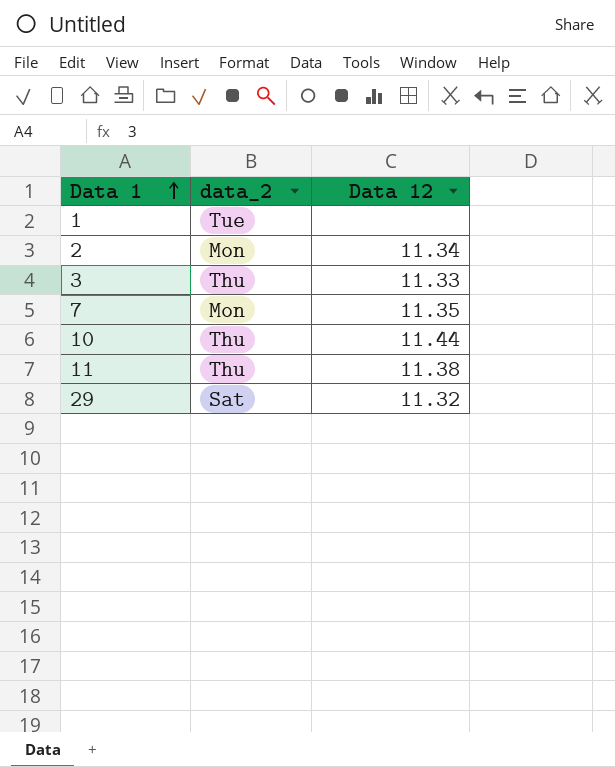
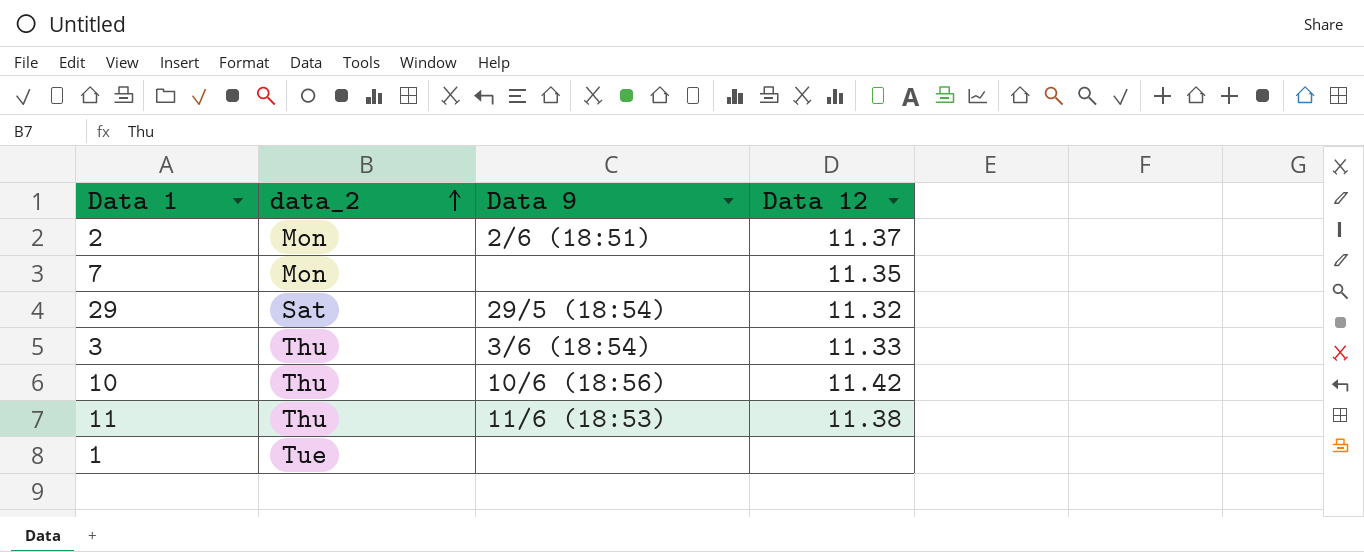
row order: Data 1 ascending -> data_2 ascending
column Data 9 | position: none -> 3
2 | Data 12: 11.34 -> 11.37
10 | Data 12: 11.44 -> 11.42

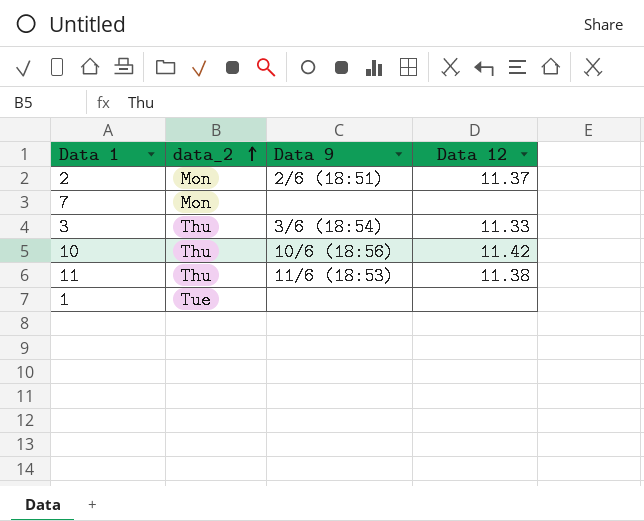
row 29: Sat | 29/5 (18:54) | 11.32 -> none
7 | Data 12: 11.35 -> none

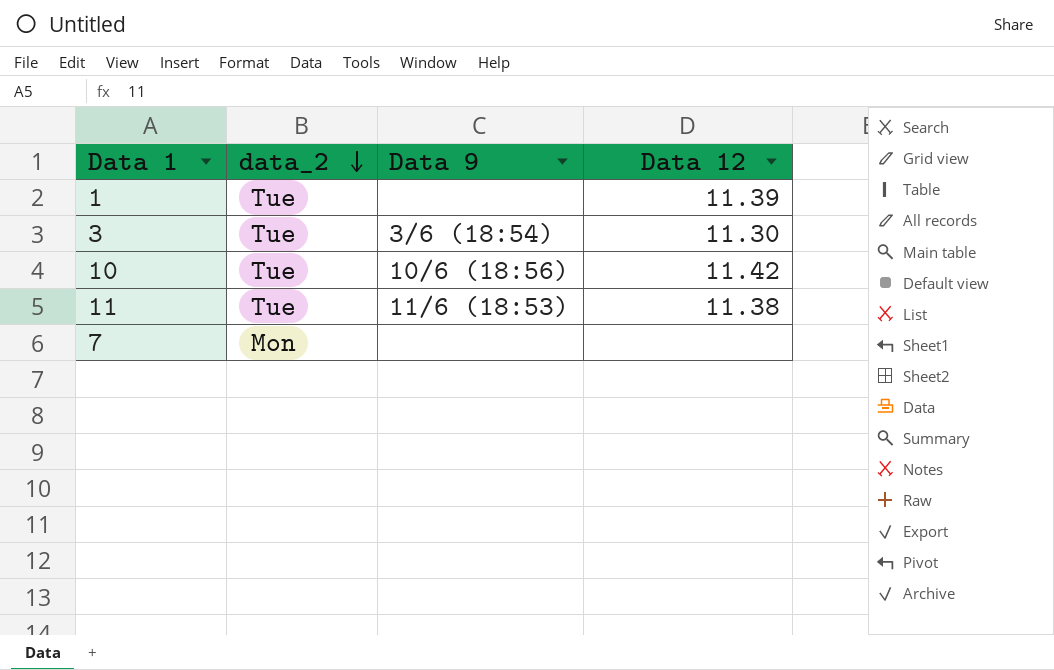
row order: data_2 ascending -> data_2 descending
row 2: Mon | 2/6 (18:51) | 11.37 -> none
1 | Data 12: none -> 11.39
3 | data_2: Thu -> Tue
3 | Data 12: 11.33 -> 11.30
10 | data_2: Thu -> Tue
11 | data_2: Thu -> Tue

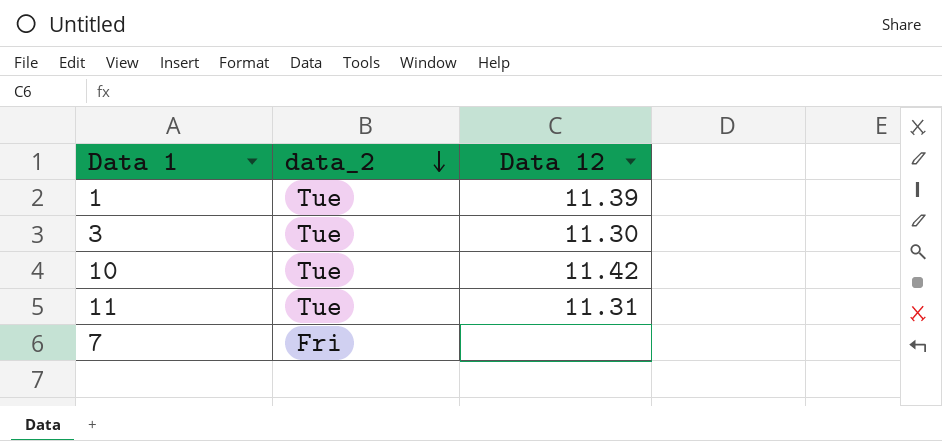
column Data 9 | position: 3 -> none
11 | Data 12: 11.38 -> 11.31
7 | data_2: Mon -> Fri

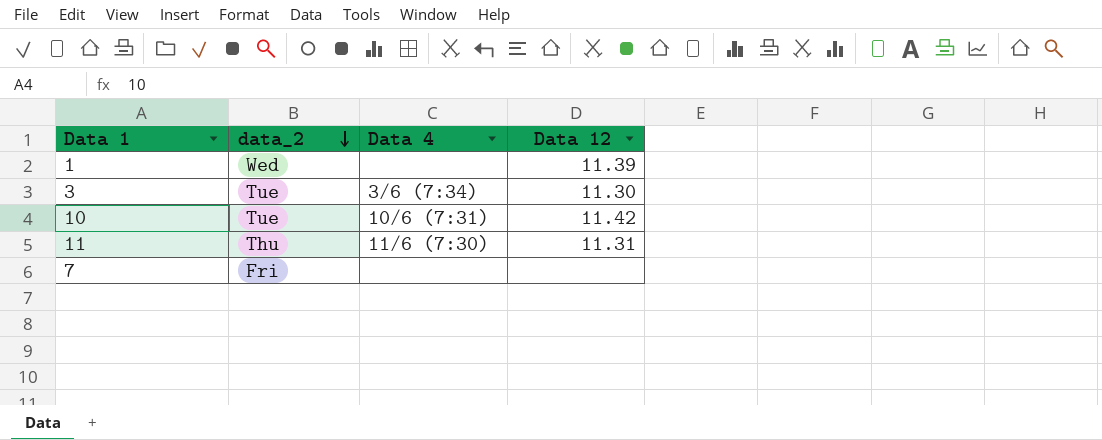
column Data 4 | position: none -> 3
1 | data_2: Tue -> Wed
11 | data_2: Tue -> Thu

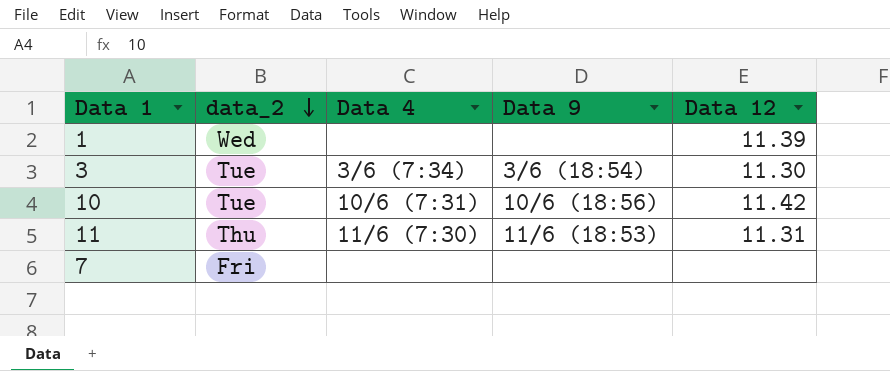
column Data 9 | position: none -> 4

